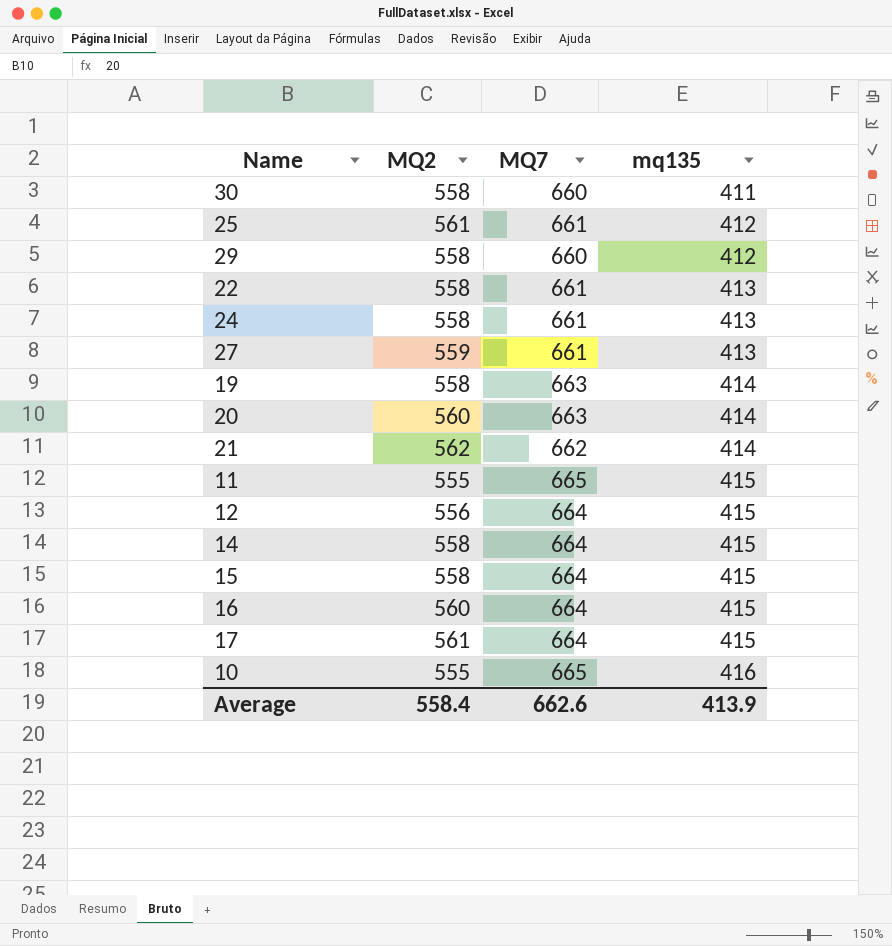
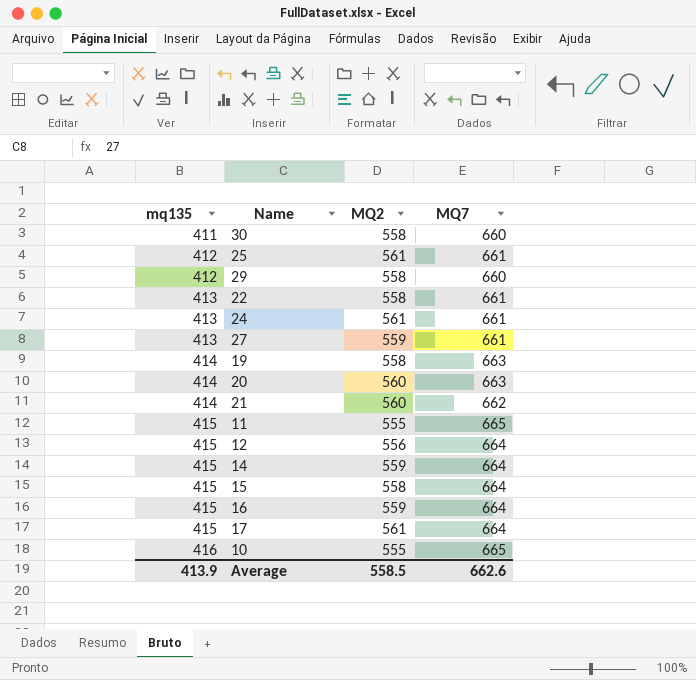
column mq135 | position: 4 -> 1
24 | MQ2: 558 -> 561
21 | MQ2: 562 -> 560
14 | MQ2: 558 -> 559
16 | MQ2: 560 -> 559
Average | MQ2: 558.4 -> 558.5

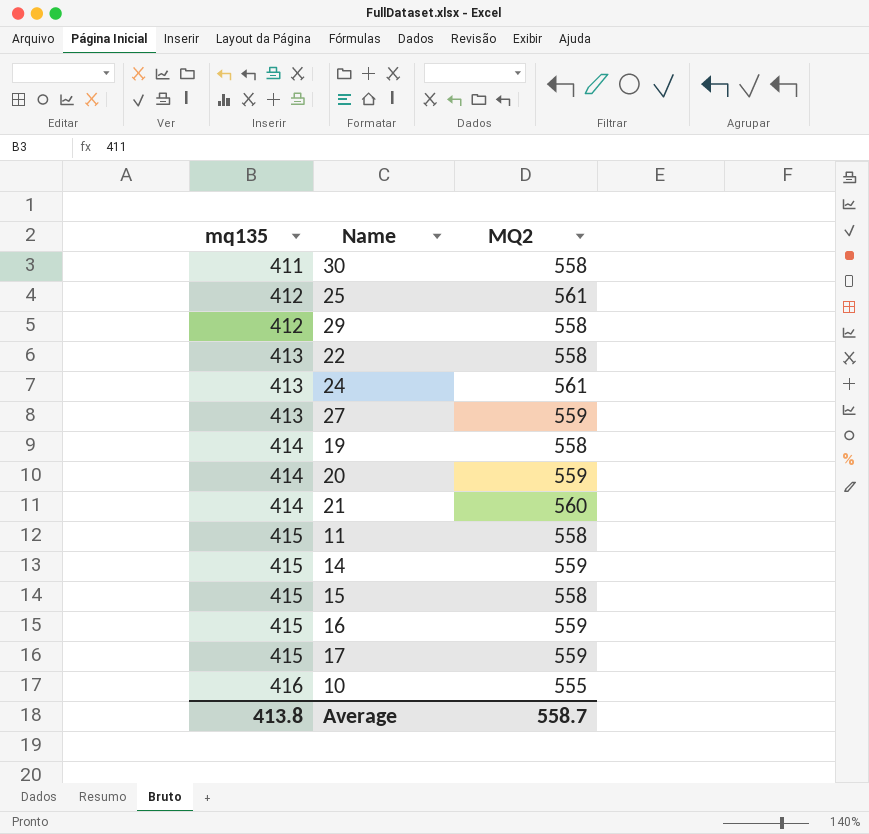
column MQ7 | position: 4 -> none
row 12: 415 | 556 | 664 -> none
20 | MQ2: 560 -> 559
11 | MQ2: 555 -> 558
17 | MQ2: 561 -> 559
Average | mq135: 413.9 -> 413.8
Average | MQ2: 558.5 -> 558.7

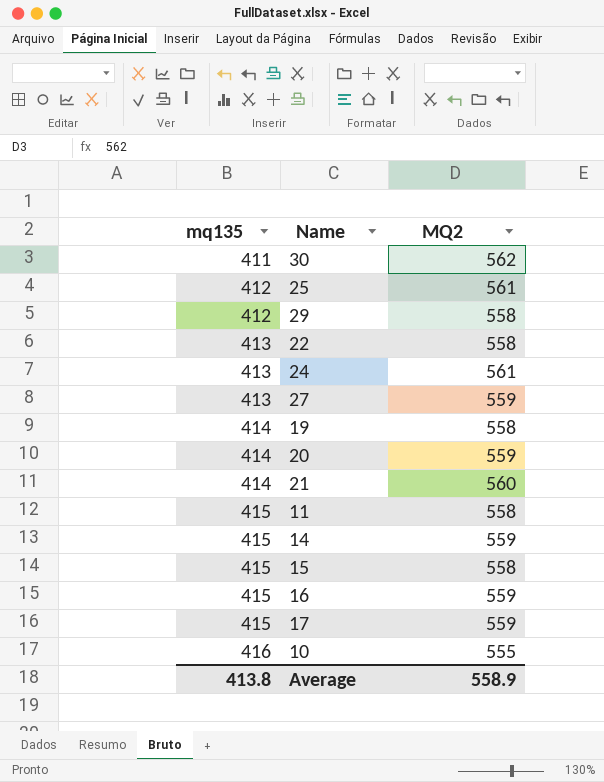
30 | MQ2: 558 -> 562
Average | MQ2: 558.7 -> 558.9

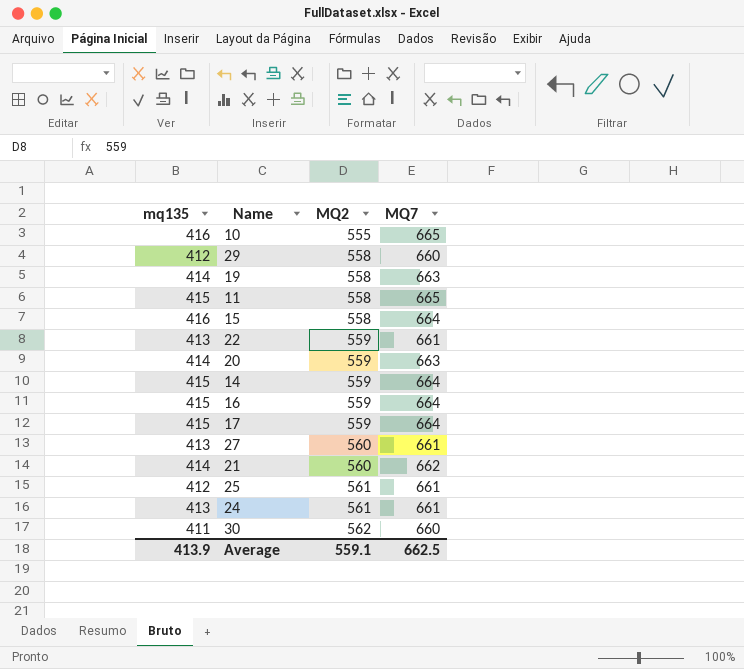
row order: mq135 ascending -> MQ2 ascending
column MQ7 | position: none -> 4
15 | mq135: 415 -> 416
22 | MQ2: 558 -> 559
27 | MQ2: 559 -> 560
Average | mq135: 413.8 -> 413.9
Average | MQ2: 558.9 -> 559.1

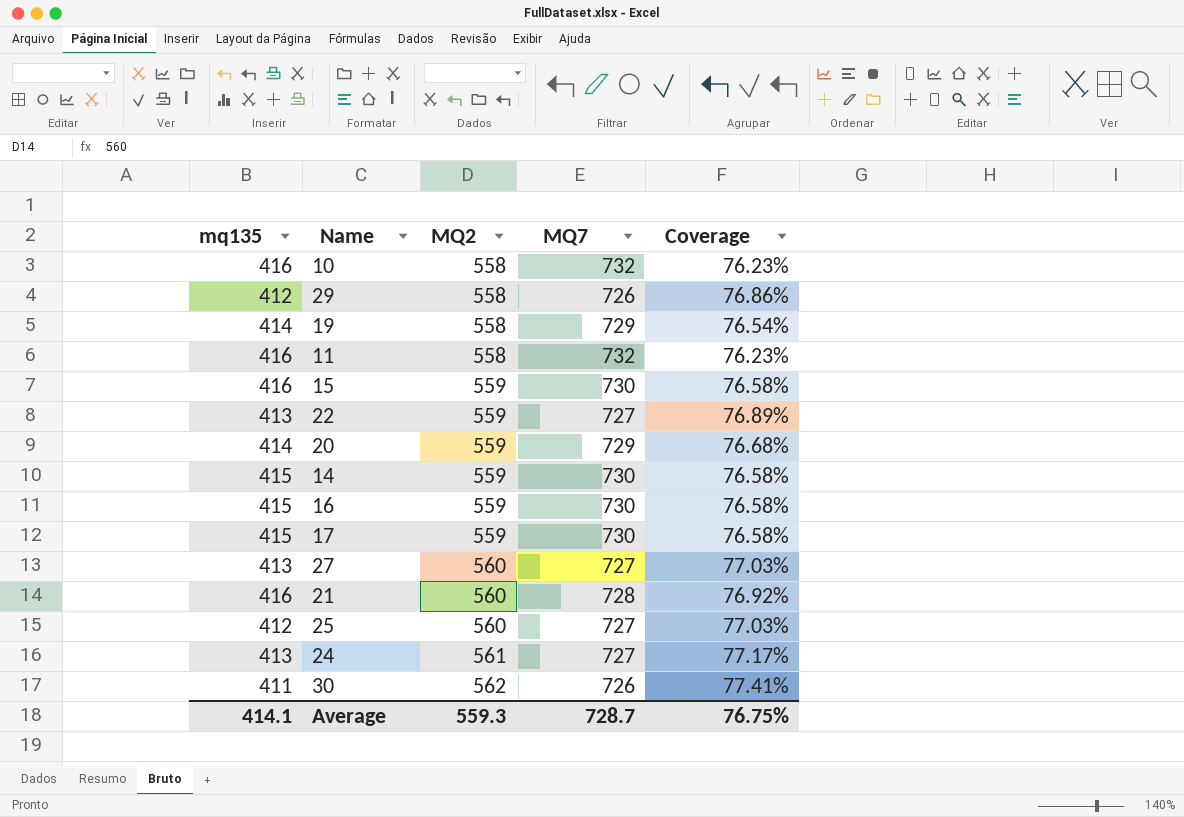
column Coverage | formula: none -> [MQ2] / [MQ7]
10 | MQ2: 555 -> 558
10 | MQ7: 665 -> 732
29 | MQ7: 660 -> 726
19 | MQ7: 663 -> 729
11 | mq135: 415 -> 416
11 | MQ7: 665 -> 732
15 | MQ2: 558 -> 559
15 | MQ7: 664 -> 730
22 | MQ7: 661 -> 727
20 | MQ7: 663 -> 729
14 | MQ7: 664 -> 730
16 | MQ7: 664 -> 730
17 | MQ7: 664 -> 730
27 | MQ7: 661 -> 727
21 | mq135: 414 -> 416
21 | MQ7: 662 -> 728
25 | MQ2: 561 -> 560
25 | MQ7: 661 -> 727
24 | MQ7: 661 -> 727
30 | MQ7: 660 -> 726
Average | mq135: 413.9 -> 414.1
Average | MQ2: 559.1 -> 559.3
Average | MQ7: 662.5 -> 728.7

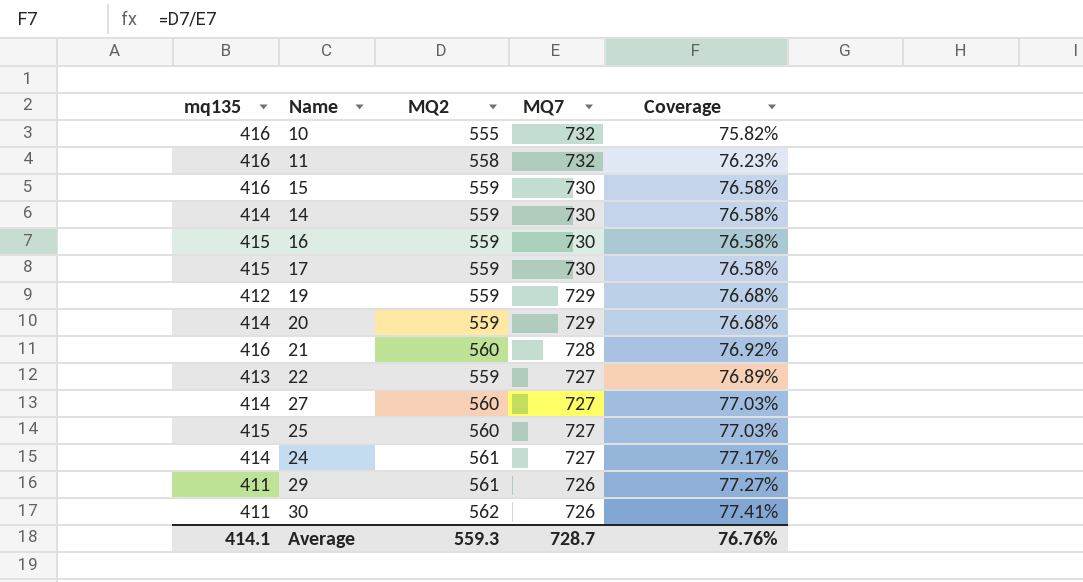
row order: MQ2 ascending -> MQ7 descending
10 | MQ2: 558 -> 555
10 | Coverage: 76.23% -> 75.82%
14 | mq135: 415 -> 414
19 | mq135: 414 -> 412
19 | MQ2: 558 -> 559
19 | Coverage: 76.54% -> 76.68%
27 | mq135: 413 -> 414
25 | mq135: 412 -> 415
24 | mq135: 413 -> 414
29 | mq135: 412 -> 411
29 | MQ2: 558 -> 561
29 | Coverage: 76.86% -> 77.27%
Average | Coverage: 76.75% -> 76.76%

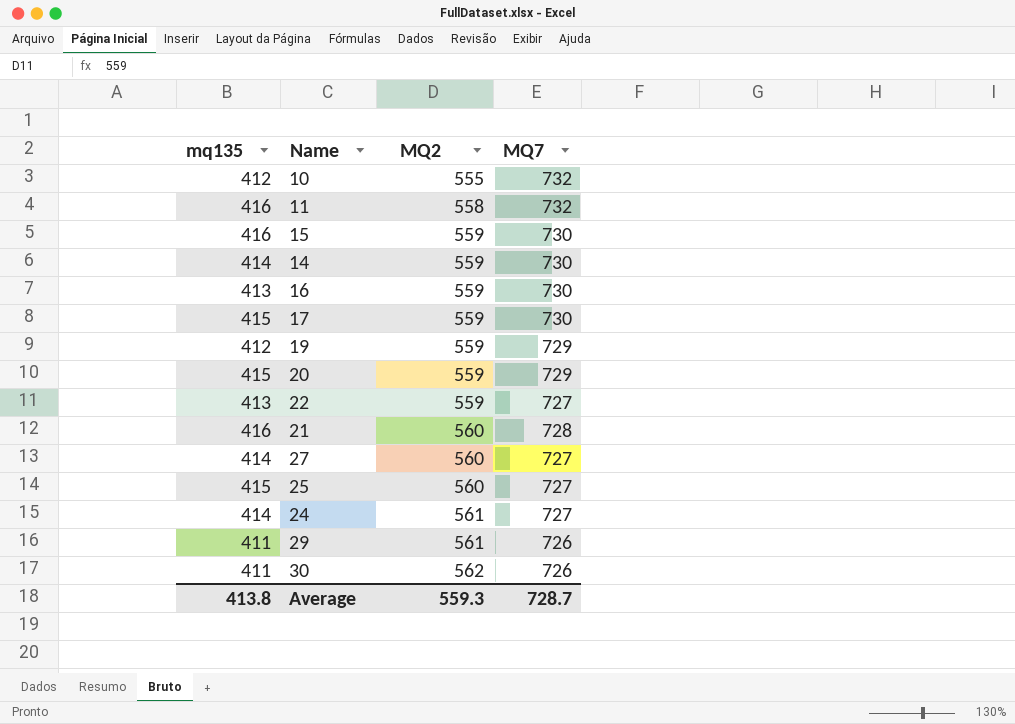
row order: MQ7 descending -> MQ2 ascending
column Coverage | formula: [MQ2] / [MQ7] -> none
10 | mq135: 416 -> 412
16 | mq135: 415 -> 413
20 | mq135: 414 -> 415
Average | mq135: 414.1 -> 413.8

